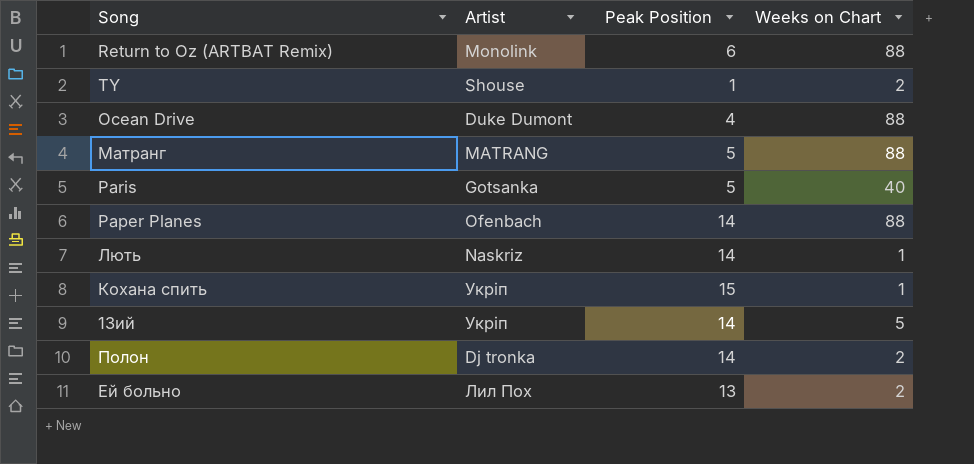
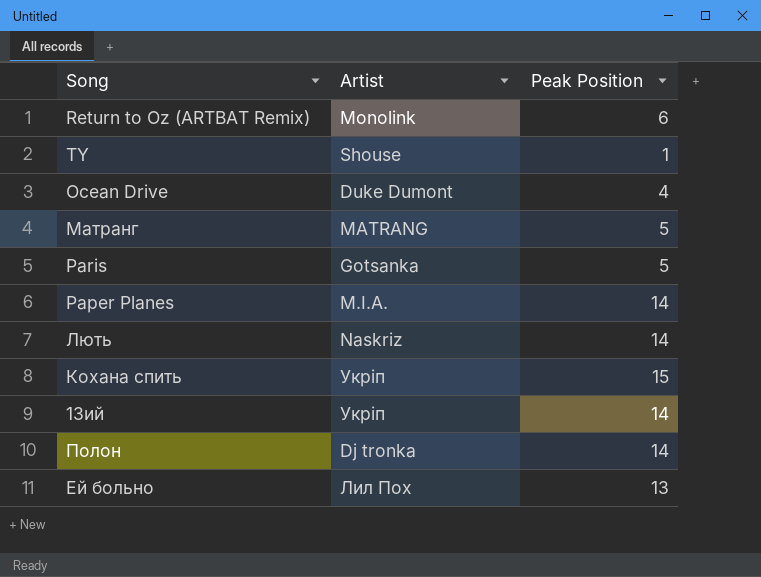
column Weeks on Chart | position: 4 -> none
Paper Planes | Artist: Ofenbach -> M.I.A.

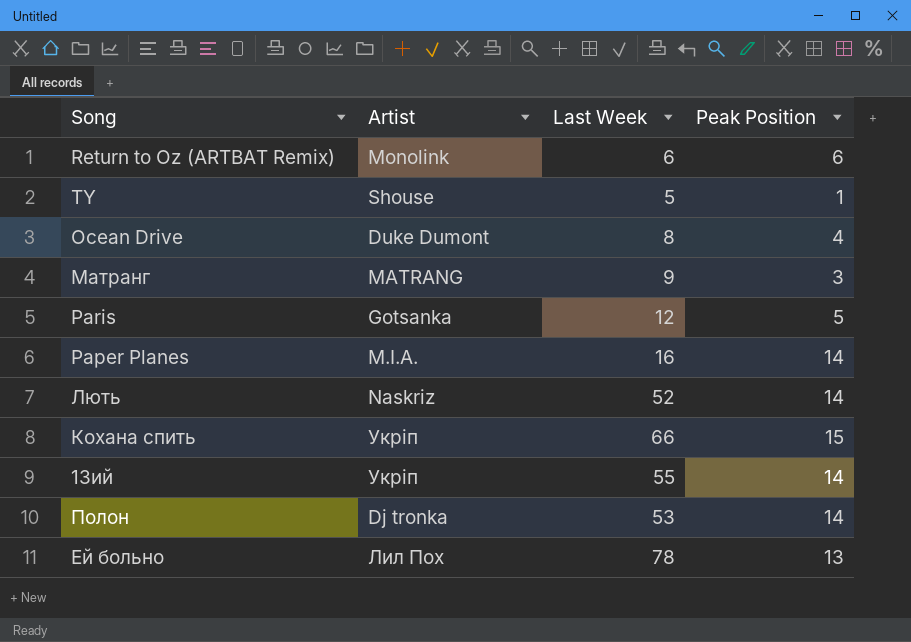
column Last Week | position: none -> 3
Матранг | Peak Position: 5 -> 3

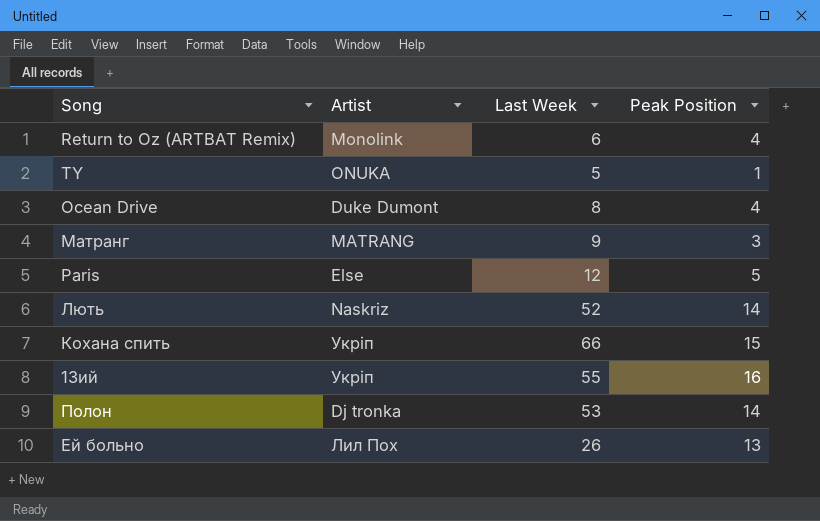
row Paper Planes: M.I.A. | 16 | 14 -> none
Return to Oz (ARTBAT Remix) | Peak Position: 6 -> 4
TY | Artist: Shouse -> ONUKA
Paris | Artist: Gotsanka -> Else
13ий | Peak Position: 14 -> 16
Ей больно | Last Week: 78 -> 26

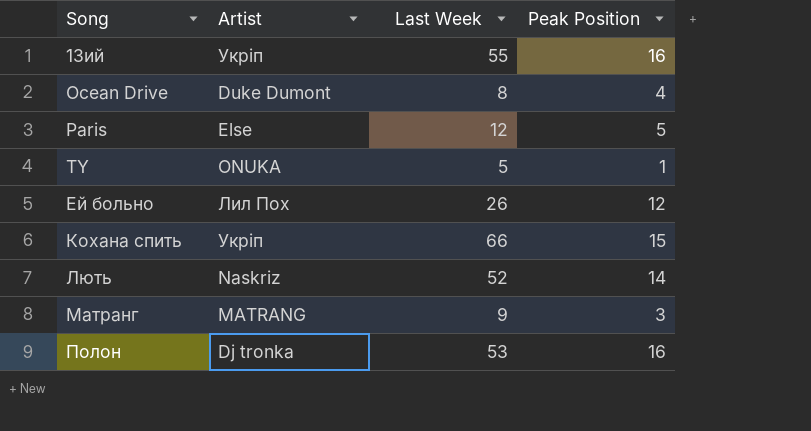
row order: none -> Song ascending
row Return to Oz (ARTBAT Remix): Monolink | 6 | 4 -> none
Ей больно | Peak Position: 13 -> 12
Полон | Peak Position: 14 -> 16

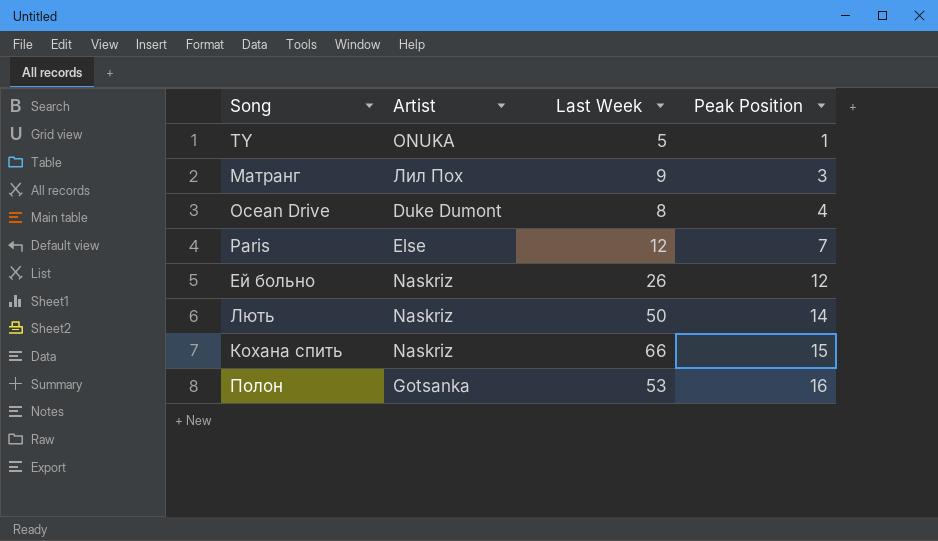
row order: Song ascending -> Peak Position ascending
row 13ий: Укріп | 55 | 16 -> none
Матранг | Artist: MATRANG -> Лил Пох
Paris | Peak Position: 5 -> 7
Ей больно | Artist: Лил Пох -> Naskriz
Лють | Last Week: 52 -> 50
Кохана спить | Artist: Укріп -> Naskriz
Полон | Artist: Dj tronka -> Gotsanka

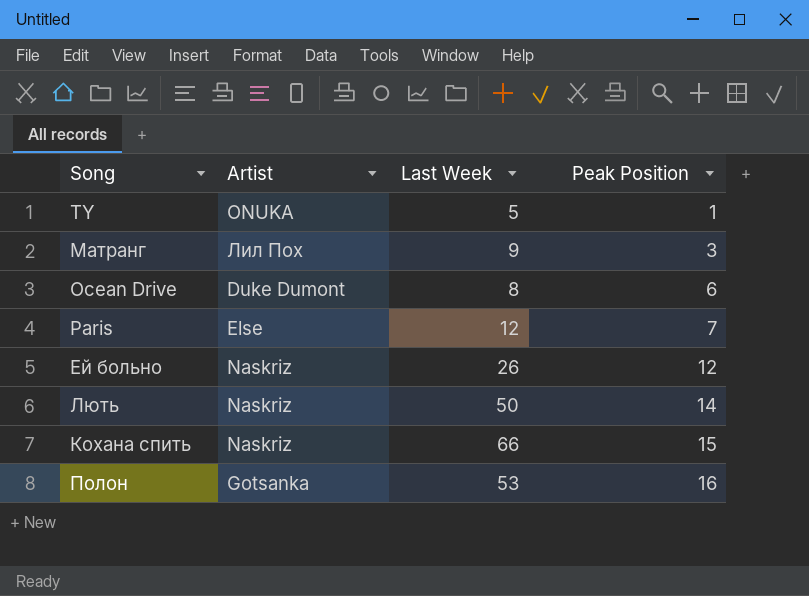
Ocean Drive | Peak Position: 4 -> 6

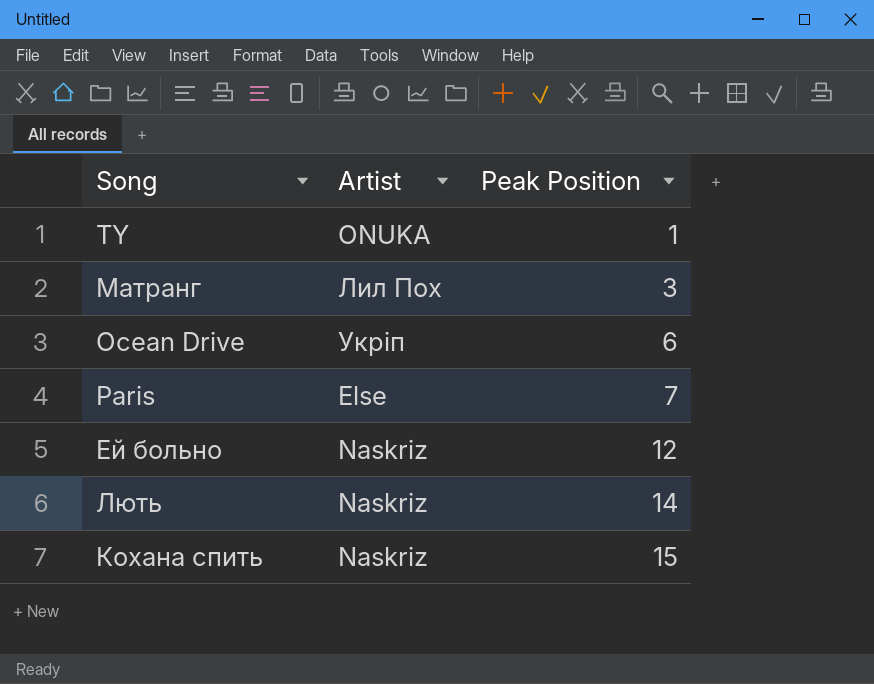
column Last Week | position: 3 -> none
row Полон: Gotsanka | 53 | 16 -> none
Ocean Drive | Artist: Duke Dumont -> Укріп

